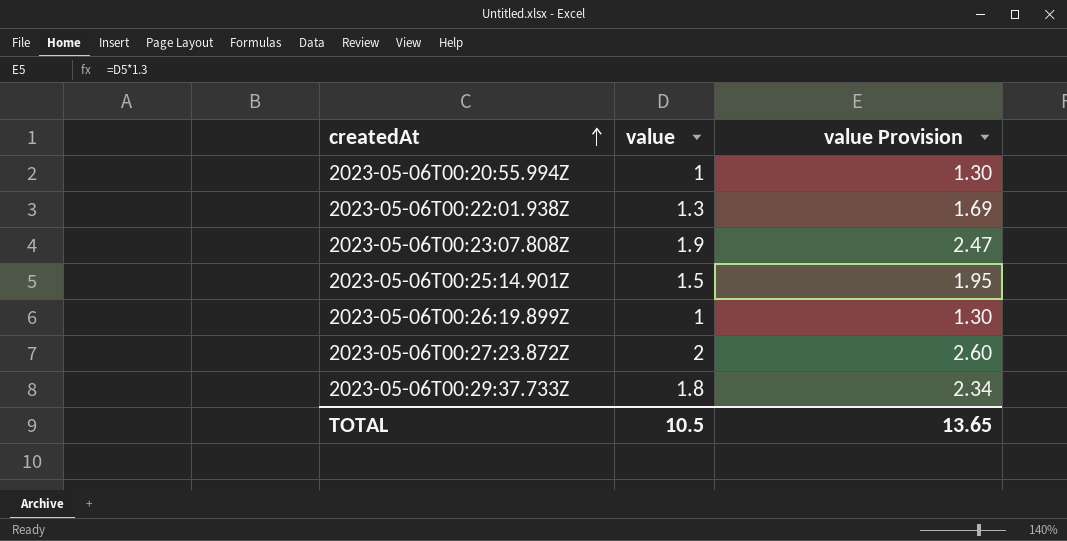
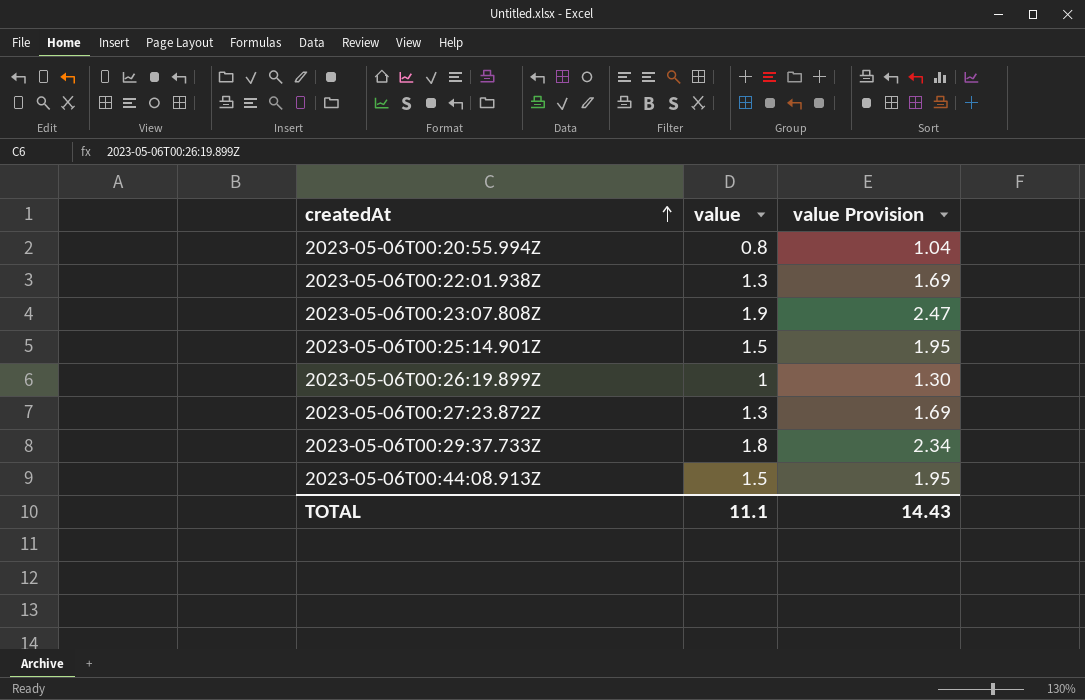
2023-05-06T00:20:55.994Z | value: 1 -> 0.8
2023-05-06T00:20:55.994Z | value Provision: 1.30 -> 1.04
2023-05-06T00:27:23.872Z | value: 2 -> 1.3
2023-05-06T00:27:23.872Z | value Provision: 2.60 -> 1.69
row 2023-05-06T00:44:08.913Z: none -> 1.5 | 1.95
TOTAL | value: 10.5 -> 11.1
TOTAL | value Provision: 13.65 -> 14.43

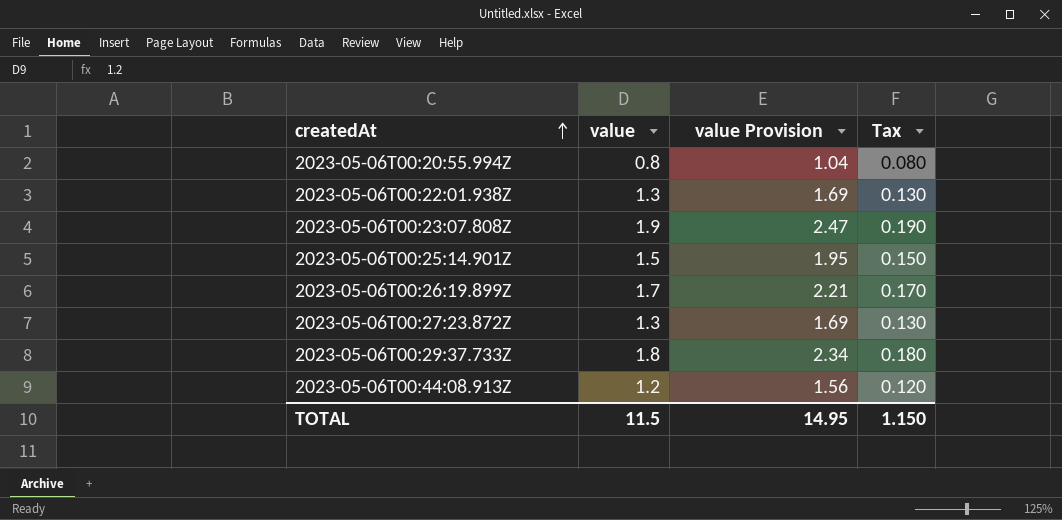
column Tax | formula: none -> [value] * 0.1
2023-05-06T00:26:19.899Z | value: 1 -> 1.7
2023-05-06T00:26:19.899Z | value Provision: 1.30 -> 2.21
2023-05-06T00:44:08.913Z | value: 1.5 -> 1.2
2023-05-06T00:44:08.913Z | value Provision: 1.95 -> 1.56
TOTAL | value: 11.1 -> 11.5
TOTAL | value Provision: 14.43 -> 14.95

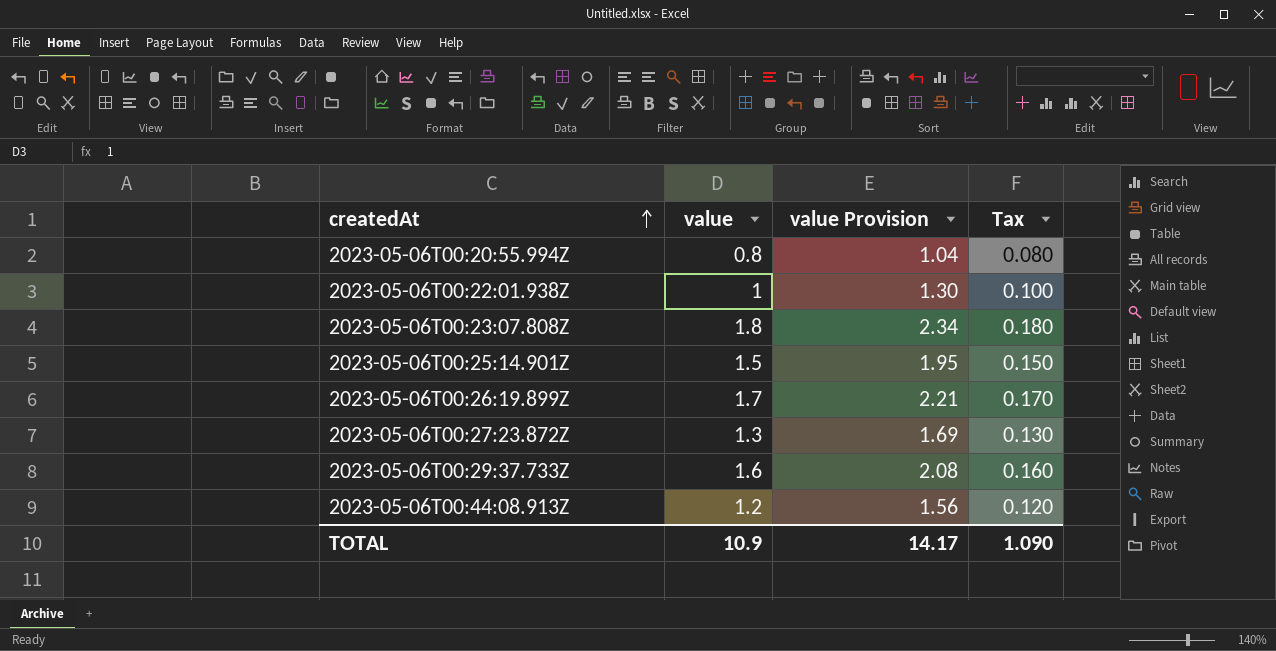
2023-05-06T00:22:01.938Z | value: 1.3 -> 1
2023-05-06T00:22:01.938Z | value Provision: 1.69 -> 1.30
2023-05-06T00:22:01.938Z | Tax: 0.130 -> 0.100
2023-05-06T00:23:07.808Z | value: 1.9 -> 1.8
2023-05-06T00:23:07.808Z | value Provision: 2.47 -> 2.34
2023-05-06T00:23:07.808Z | Tax: 0.190 -> 0.180
2023-05-06T00:29:37.733Z | value: 1.8 -> 1.6
2023-05-06T00:29:37.733Z | value Provision: 2.34 -> 2.08
2023-05-06T00:29:37.733Z | Tax: 0.180 -> 0.160
TOTAL | value: 11.5 -> 10.9
TOTAL | value Provision: 14.95 -> 14.17
TOTAL | Tax: 1.150 -> 1.090

